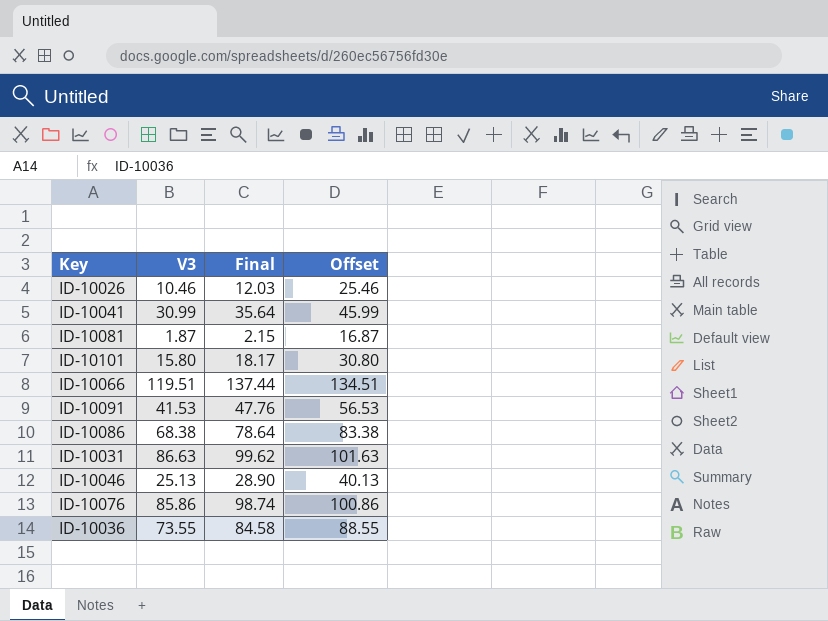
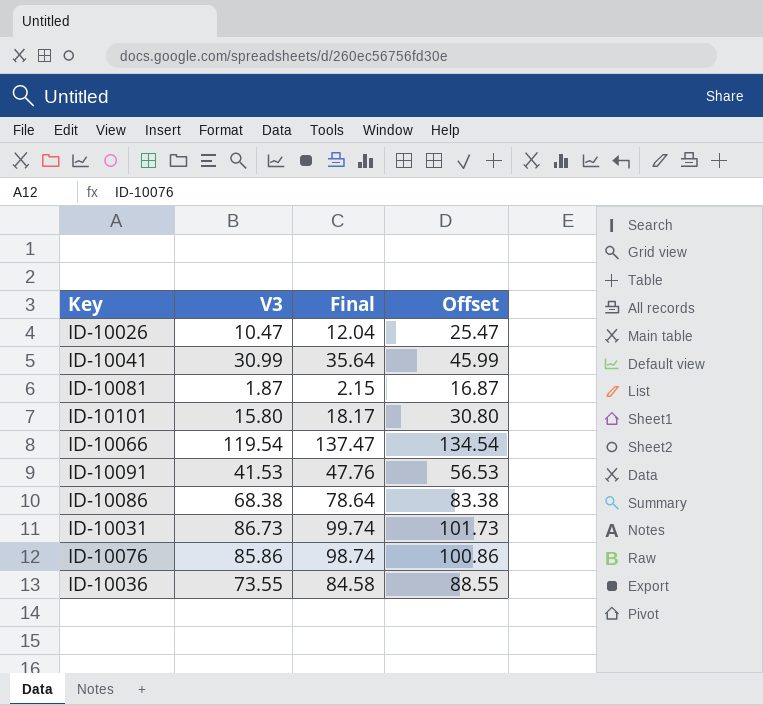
row ID-10046: 25.13 | 28.90 | 40.13 -> none
ID-10026 | V3: 10.46 -> 10.47
ID-10026 | Final: 12.03 -> 12.04
ID-10026 | Offset: 25.46 -> 25.47
ID-10066 | V3: 119.51 -> 119.54
ID-10066 | Final: 137.44 -> 137.47
ID-10066 | Offset: 134.51 -> 134.54
ID-10031 | V3: 86.63 -> 86.73
ID-10031 | Final: 99.62 -> 99.74
ID-10031 | Offset: 101.63 -> 101.73

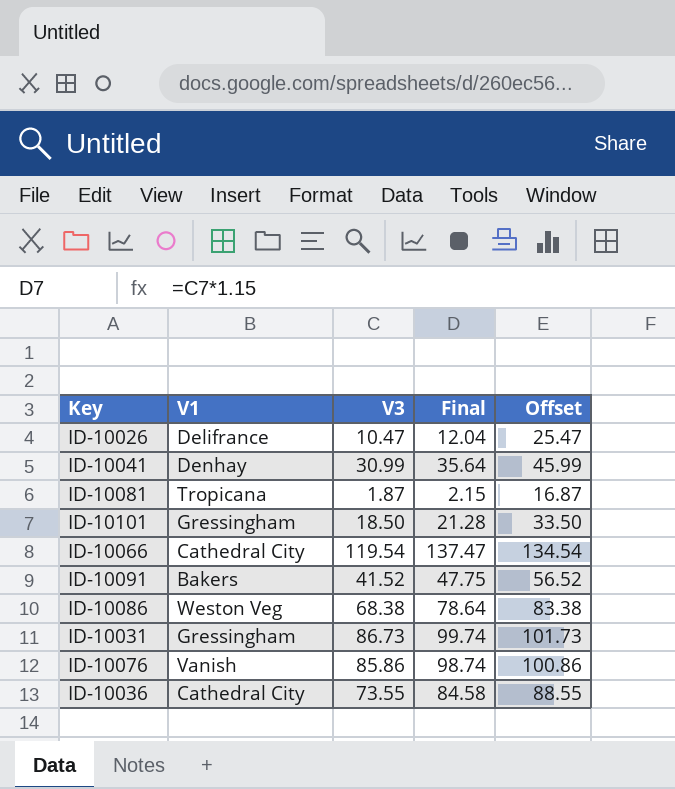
column V1 | position: none -> 2
ID-10101 | V3: 15.80 -> 18.50
ID-10101 | Final: 18.17 -> 21.28
ID-10101 | Offset: 30.80 -> 33.50
ID-10091 | V3: 41.53 -> 41.52
ID-10091 | Final: 47.76 -> 47.75
ID-10091 | Offset: 56.53 -> 56.52

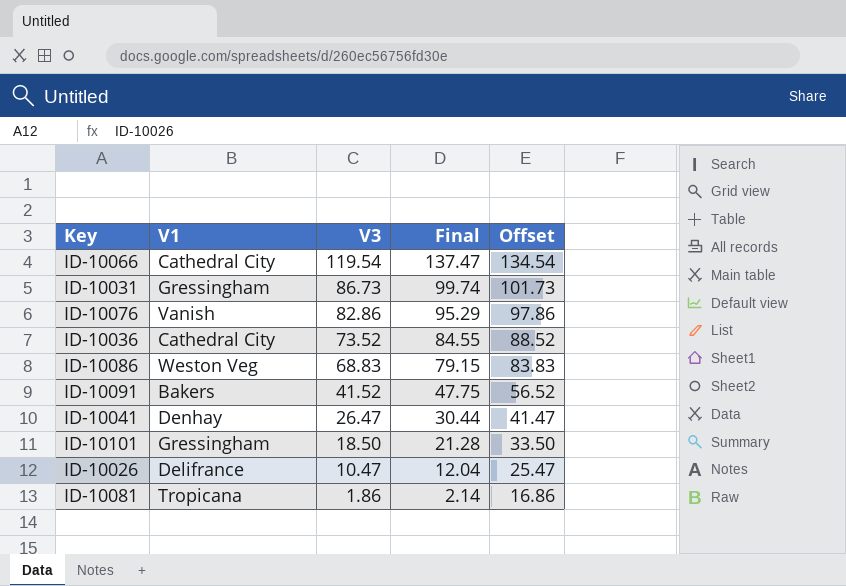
row order: none -> V3 descending
ID-10076 | V3: 85.86 -> 82.86
ID-10076 | Final: 98.74 -> 95.29
ID-10076 | Offset: 100.86 -> 97.86
ID-10036 | V3: 73.55 -> 73.52
ID-10036 | Final: 84.58 -> 84.55
ID-10036 | Offset: 88.55 -> 88.52
ID-10086 | V3: 68.38 -> 68.83
ID-10086 | Final: 78.64 -> 79.15
ID-10086 | Offset: 83.38 -> 83.83
ID-10041 | V3: 30.99 -> 26.47
ID-10041 | Final: 35.64 -> 30.44
ID-10041 | Offset: 45.99 -> 41.47
ID-10081 | V3: 1.87 -> 1.86
ID-10081 | Final: 2.15 -> 2.14
ID-10081 | Offset: 16.87 -> 16.86

